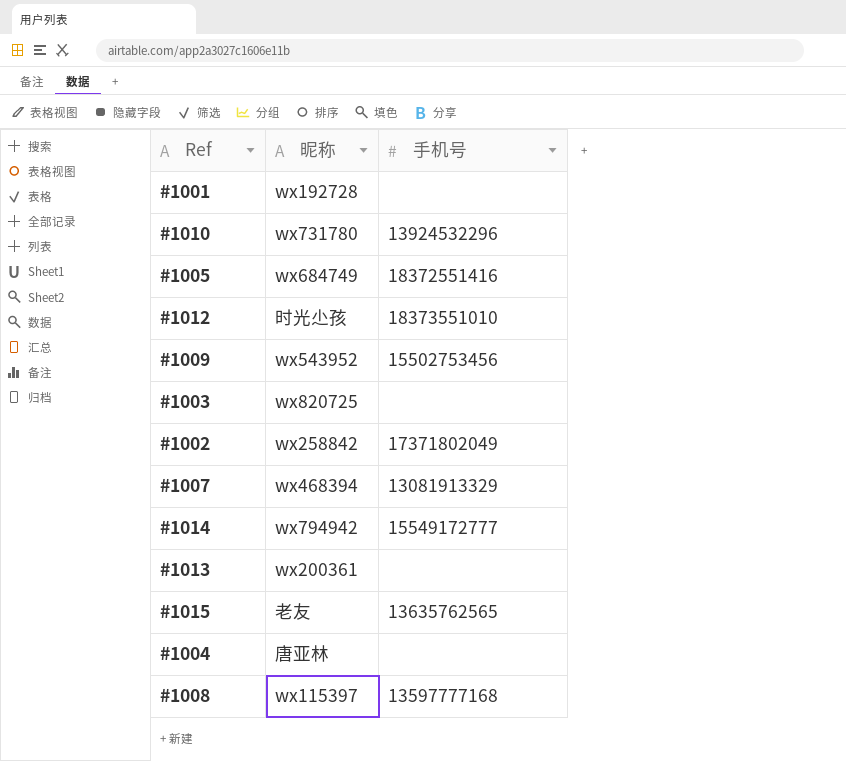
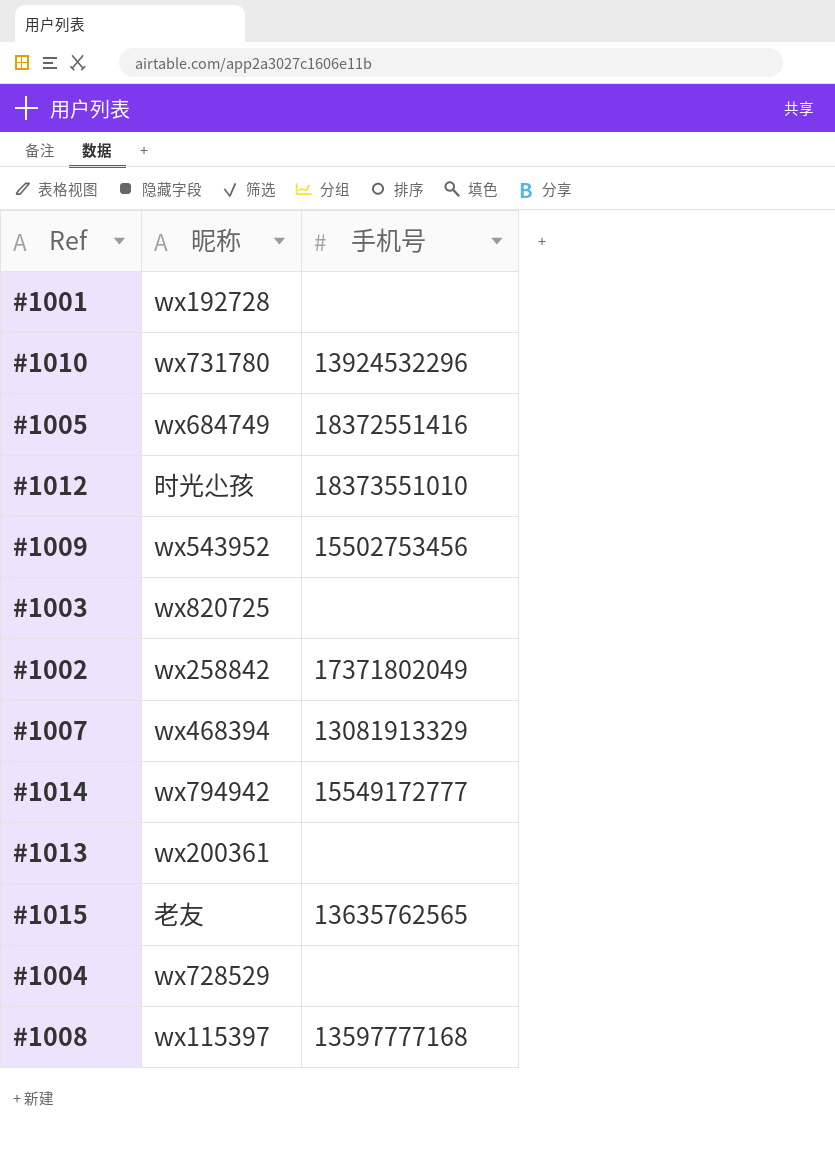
#1004 | 昵称: 唐亚林 -> wx728529

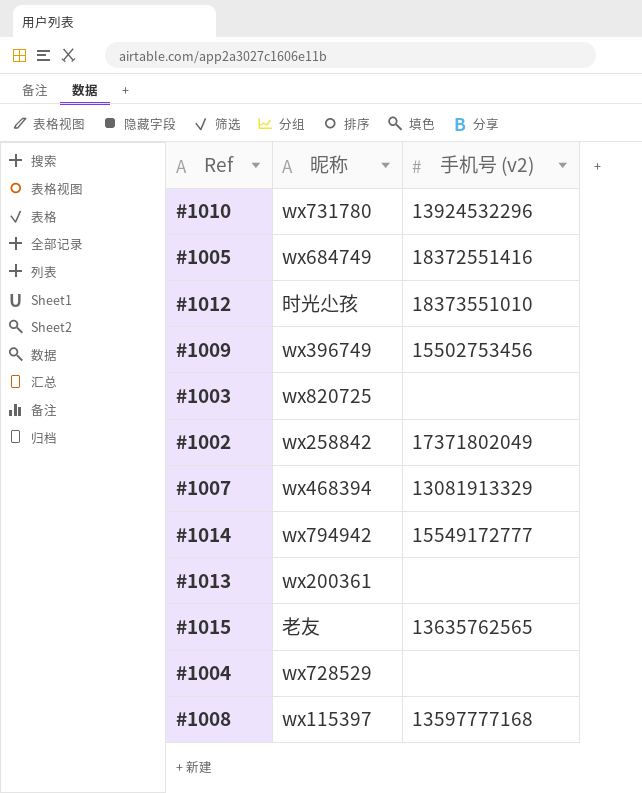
column name: 手机号 -> 手机号 (v2)
row #1001: wx192728 | none -> none
#1009 | 昵称: wx543952 -> wx396749

